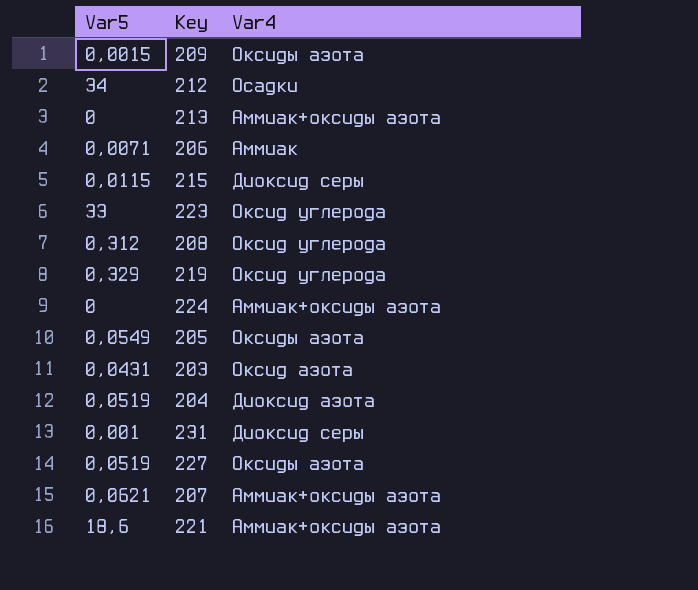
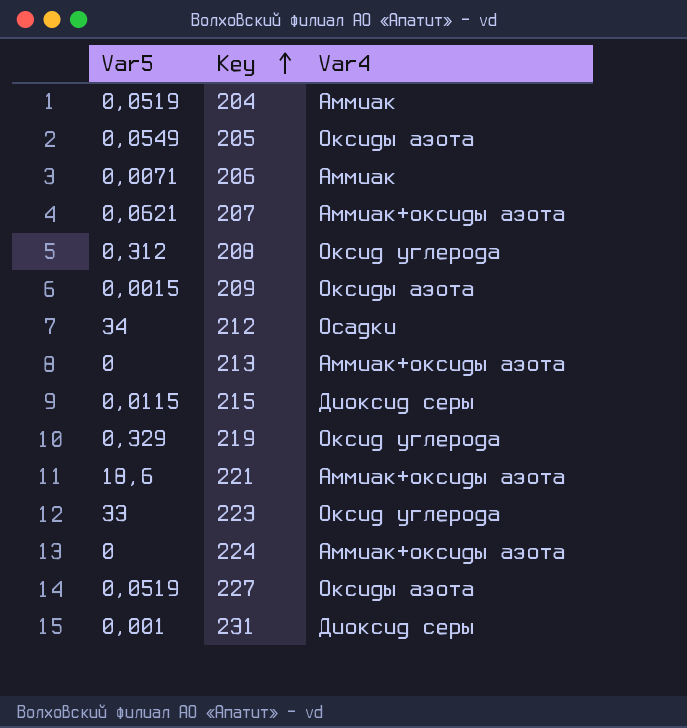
row order: none -> Key ascending
row 203: 0,0431 | Оксид азота -> none
204 | Var4: Диоксид азота -> Аммиак

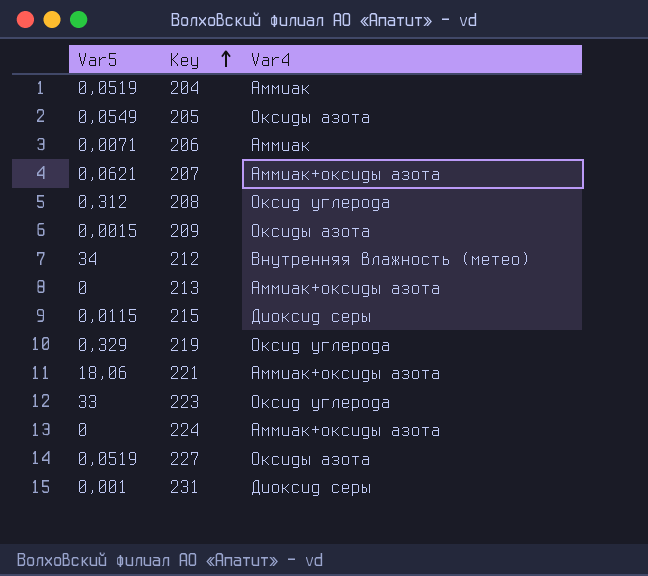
212 | Var4: Осадки -> Внутренняя влажность (метео)
221 | Var5: 18,6 -> 18,06

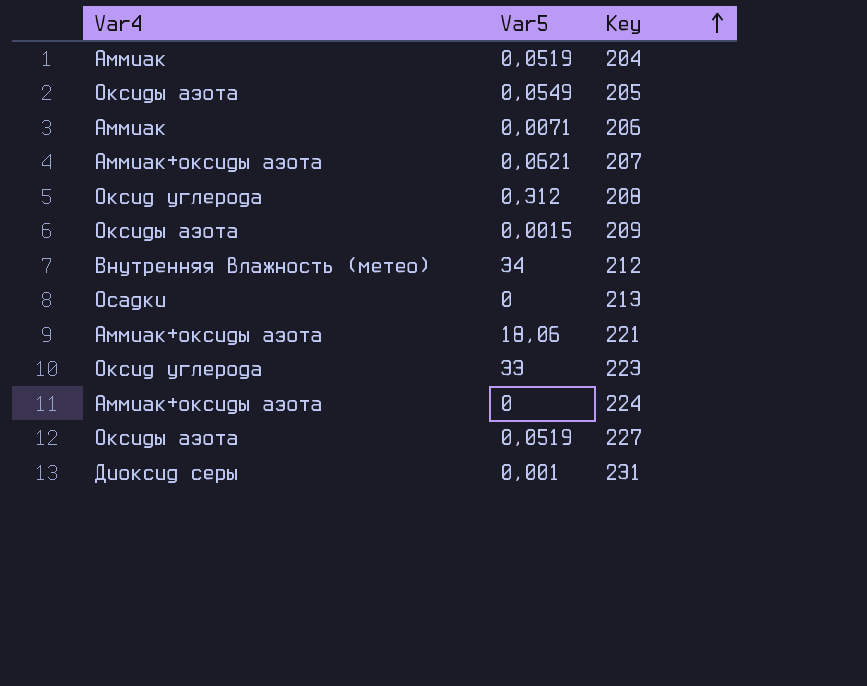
column Var4 | position: 3 -> 1
row 215: 0,0115 | Диоксид серы -> none
row 219: 0,329 | Оксид углерода -> none
213 | Var4: Аммиак+оксиды азота -> Осадки

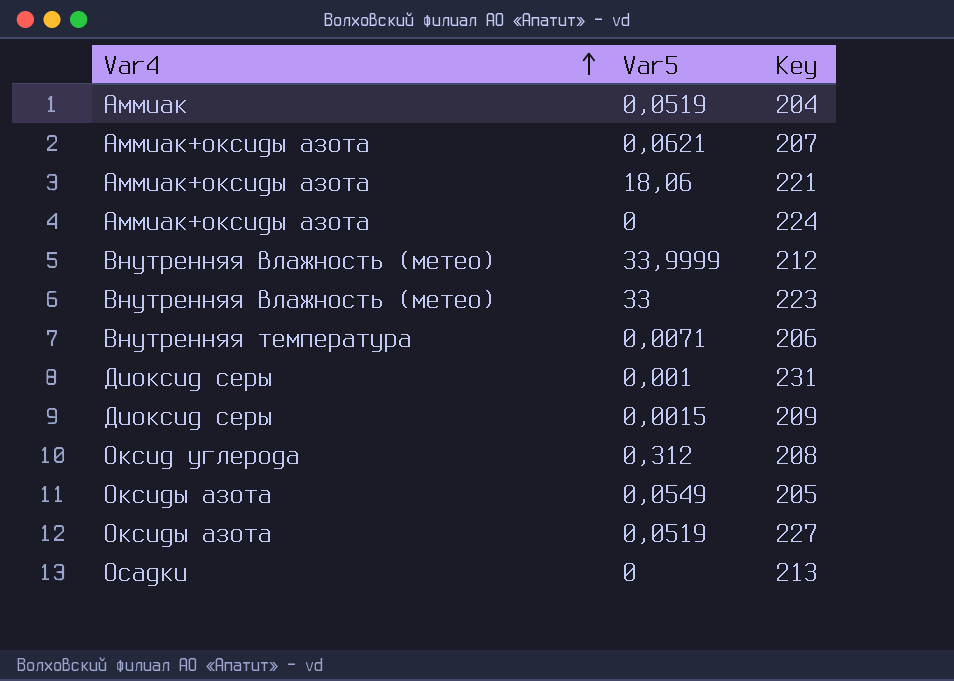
row order: Key ascending -> Var4 ascending
212 | Var5: 34 -> 33,9999
223 | Var4: Оксид углерода -> Внутренняя влажность (метео)
206 | Var4: Аммиак -> Внутренняя температура
209 | Var4: Оксиды азота -> Диоксид серы

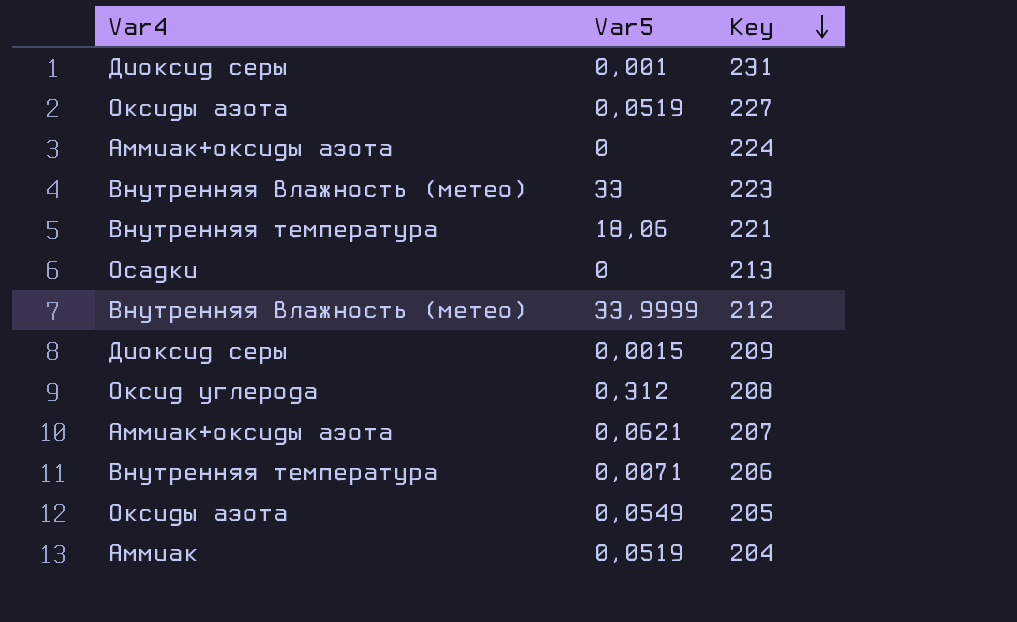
row order: Var4 ascending -> Key descending
221 | Var4: Аммиак+оксиды азота -> Внутренняя температура

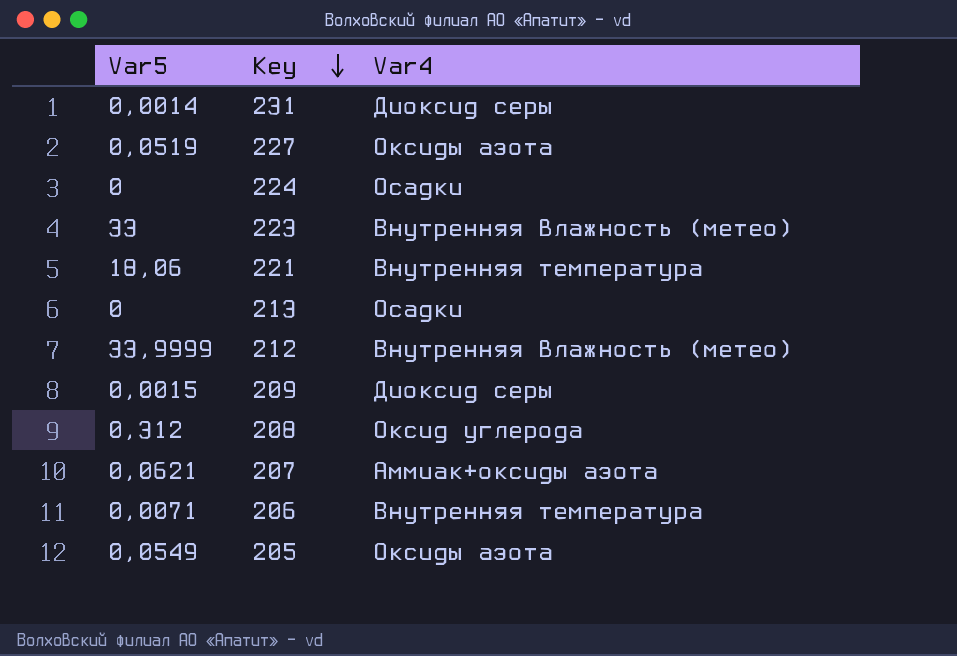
column Var4 | position: 1 -> 3
row 204: Аммиак | 0,0519 -> none
231 | Var5: 0,001 -> 0,0014
224 | Var4: Аммиак+оксиды азота -> Осадки

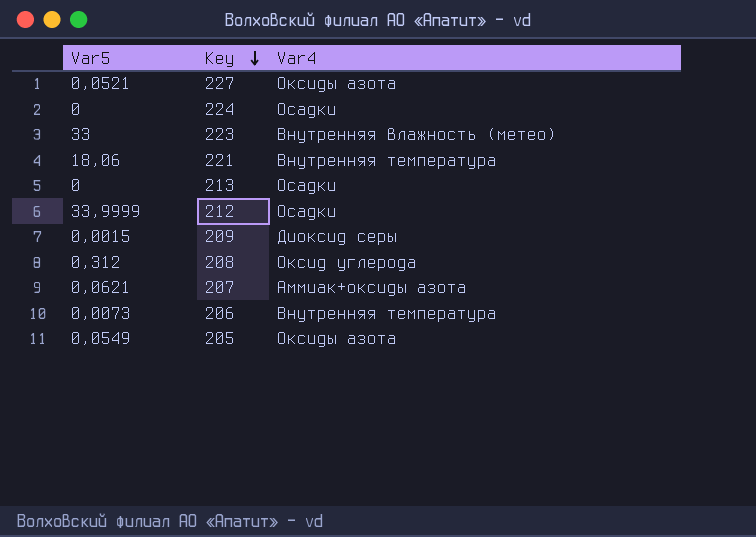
row 231: 0,0014 | Диоксид серы -> none
227 | Var5: 0,0519 -> 0,0521
212 | Var4: Внутренняя влажность (метео) -> Осадки
206 | Var5: 0,0071 -> 0,0073

